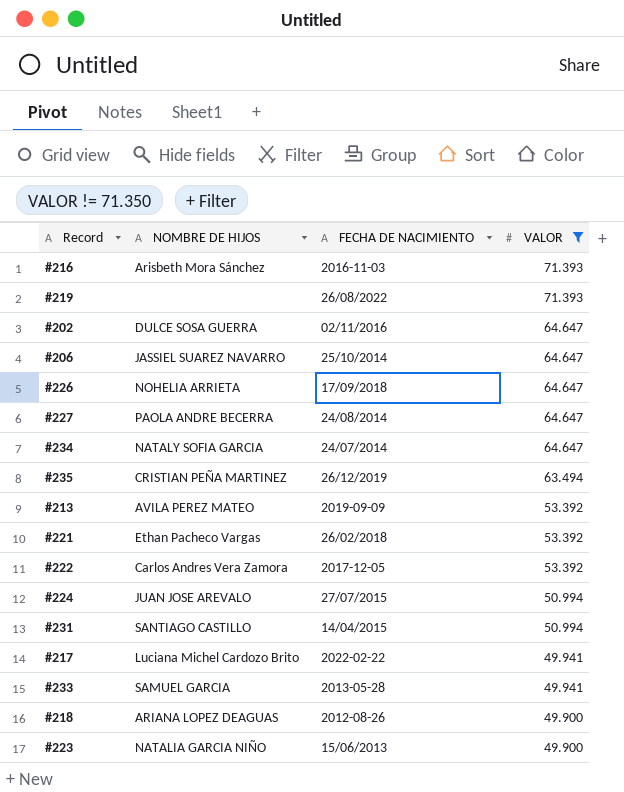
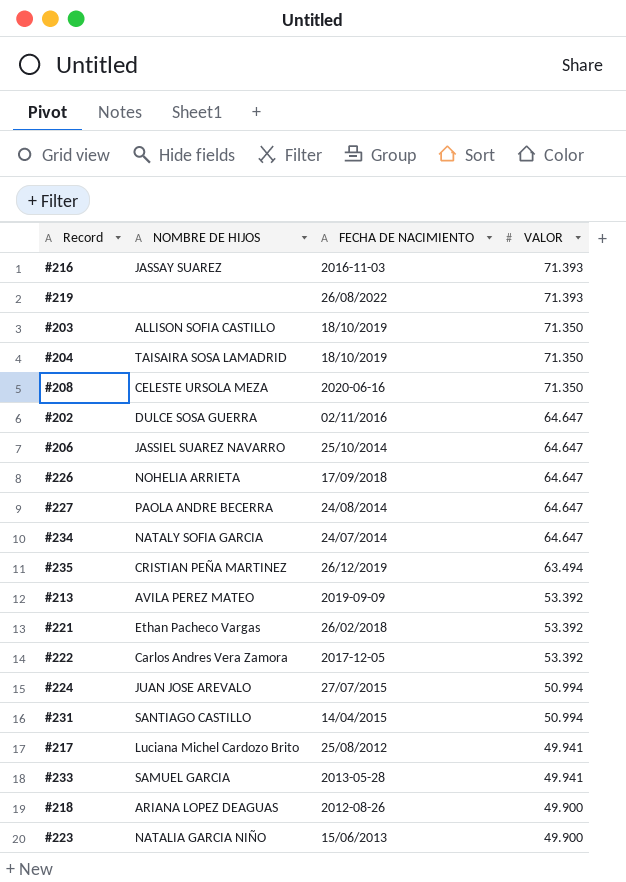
filter: VALOR != 71.350 -> none
#216 | NOMBRE DE HIJOS: Arisbeth Mora Sánchez -> JASSAY SUAREZ
#217 | FECHA DE NACIMIENTO: 2022-02-22 -> 25/08/2012

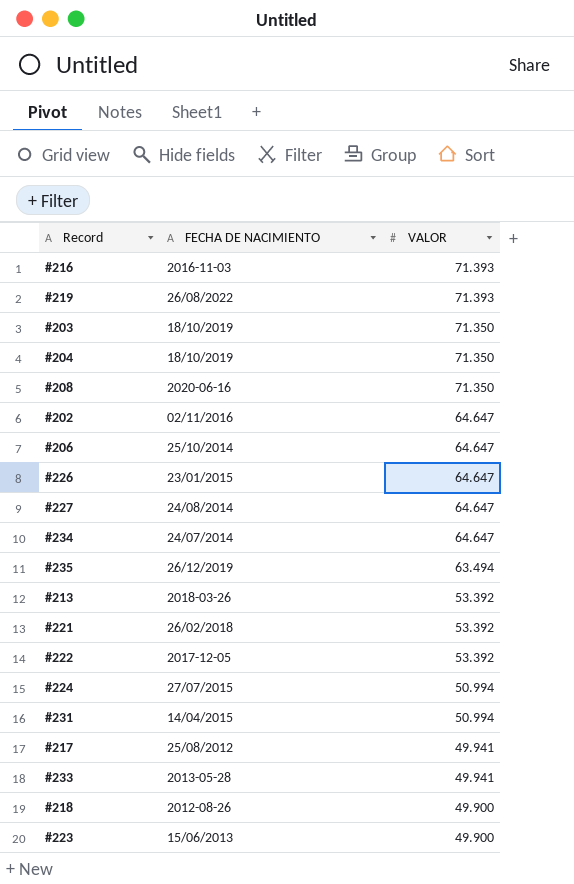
column NOMBRE DE HIJOS | position: 2 -> none
#226 | FECHA DE NACIMIENTO: 17/09/2018 -> 23/01/2015
#213 | FECHA DE NACIMIENTO: 2019-09-09 -> 2018-03-26

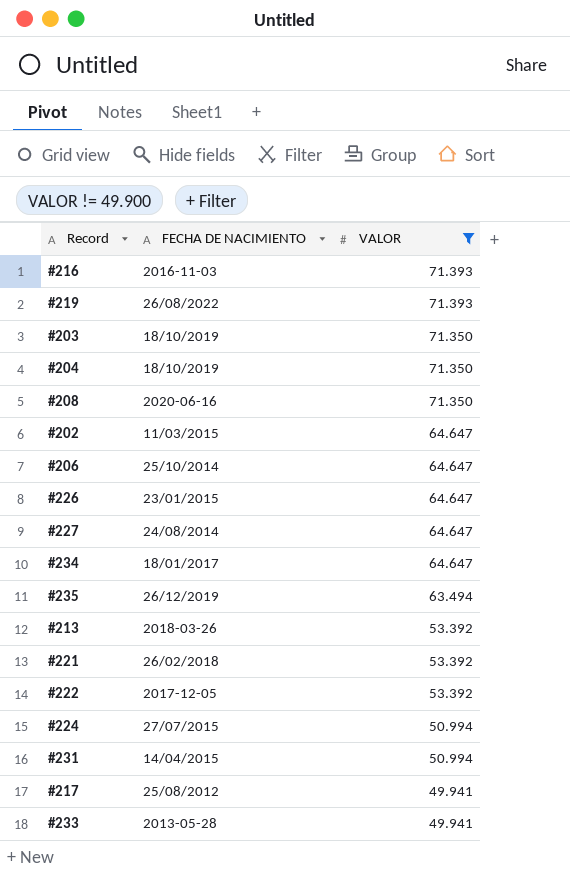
filter: none -> VALOR != 49.900
#202 | FECHA DE NACIMIENTO: 02/11/2016 -> 11/03/2015
#234 | FECHA DE NACIMIENTO: 24/07/2014 -> 18/01/2017

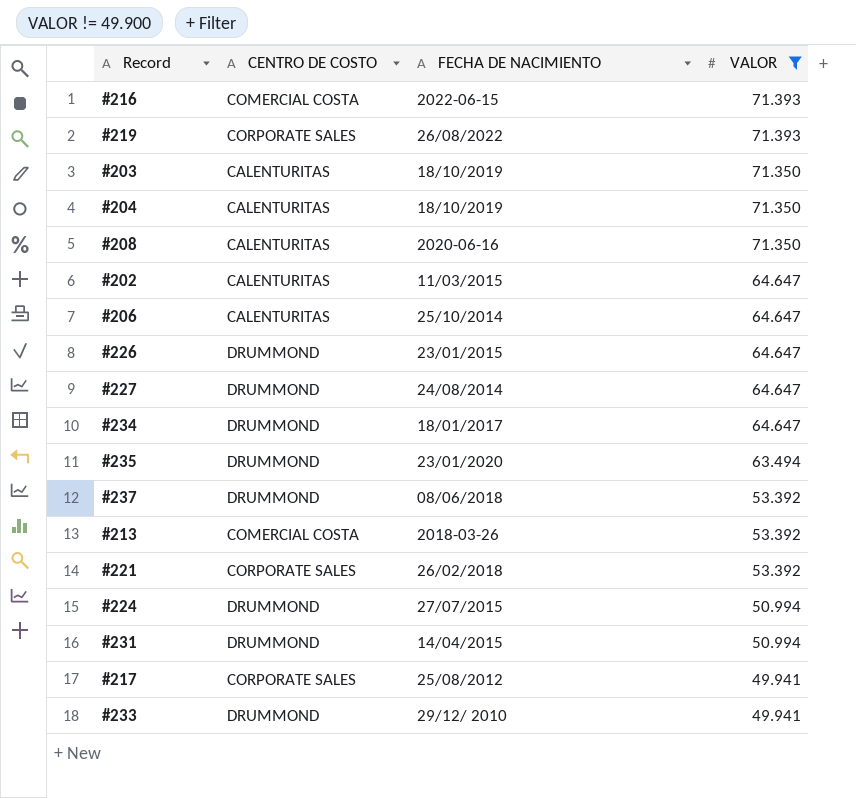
column CENTRO DE COSTO | position: none -> 2
row #222: 2017-12-05 | 53.392 -> none
#216 | FECHA DE NACIMIENTO: 2016-11-03 -> 2022-06-15
#235 | FECHA DE NACIMIENTO: 26/12/2019 -> 23/01/2020
row #237: none -> DRUMMOND | 08/06/2018 | 53.392
#233 | FECHA DE NACIMIENTO: 2013-05-28 -> 29/12/ 2010

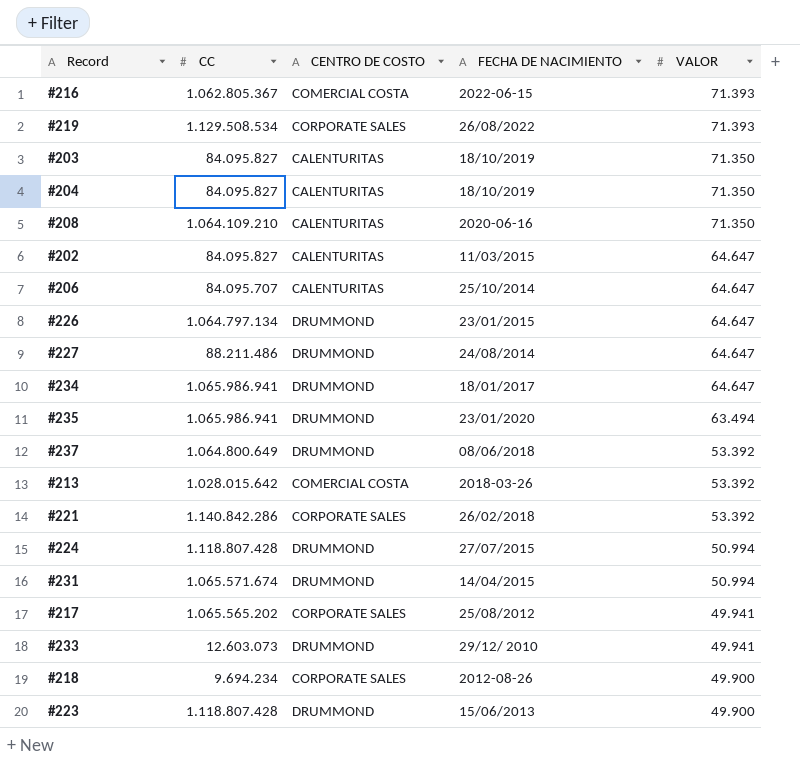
filter: VALOR != 49.900 -> none
column CC | position: none -> 2

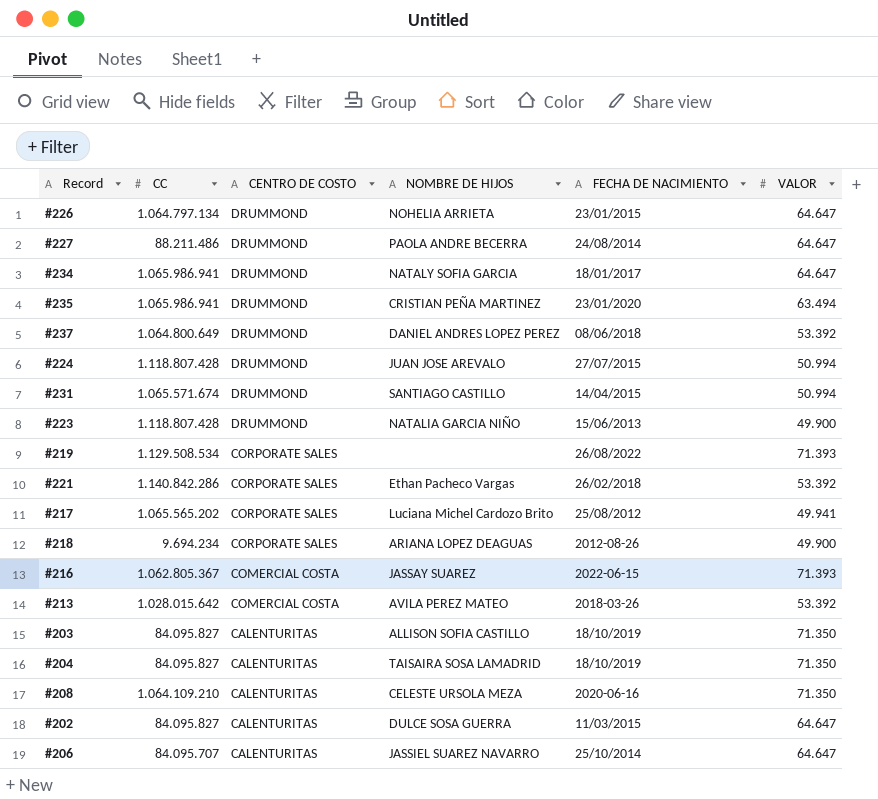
row order: VALOR descending -> CENTRO DE COSTO descending
column NOMBRE DE HIJOS | position: none -> 4
row #233: 12.603.073 | DRUMMOND | 29/12/ 2010 | 49.941 -> none

